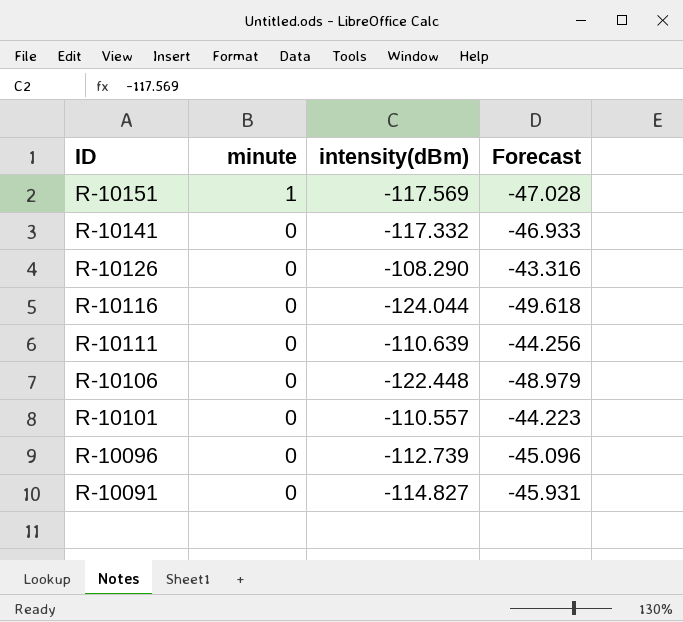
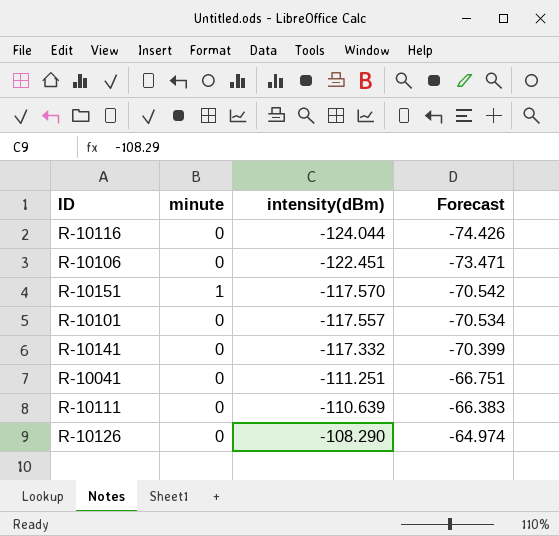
row order: ID descending -> intensity(dBm) ascending
column Forecast | formula: [intensity(dBm)] * 0.4 -> [intensity(dBm)] * 0.6
row R-10096: 0 | -112.739 | -45.096 -> none
row R-10091: 0 | -114.827 | -45.931 -> none
R-10106 | intensity(dBm): -122.448 -> -122.451
R-10151 | intensity(dBm): -117.569 -> -117.570
R-10101 | intensity(dBm): -110.557 -> -117.557
row R-10041: none -> 0 | -111.251 | -66.751

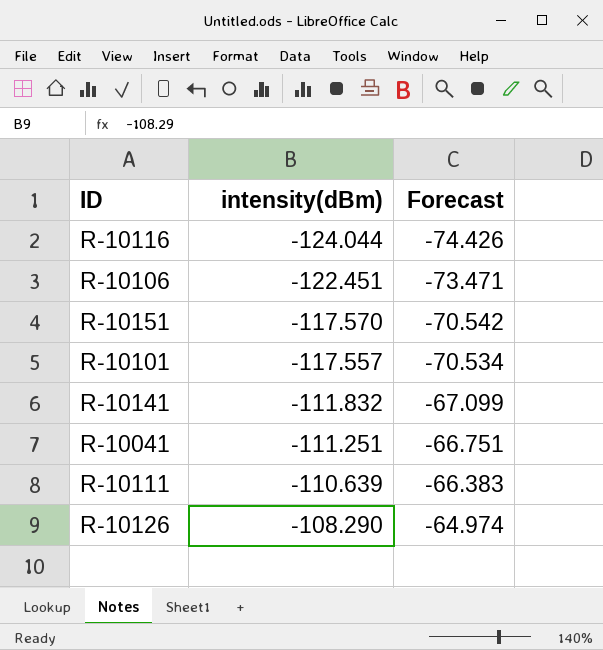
column minute | position: 2 -> none
R-10141 | intensity(dBm): -117.332 -> -111.832
R-10141 | Forecast: -70.399 -> -67.099

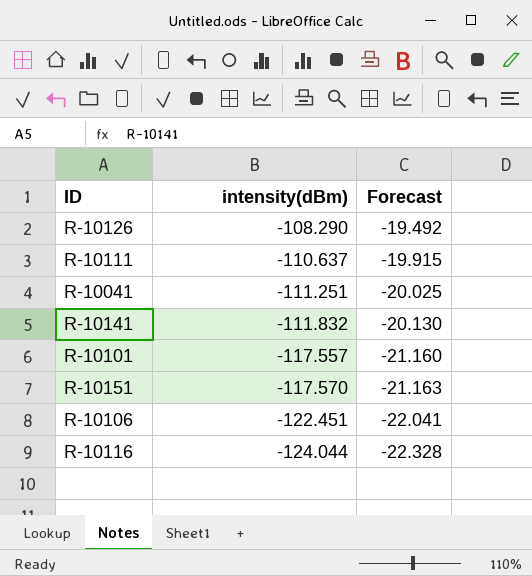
row order: intensity(dBm) ascending -> intensity(dBm) descending
column Forecast | formula: [intensity(dBm)] * 0.6 -> [intensity(dBm)] * 0.18
R-10111 | intensity(dBm): -110.639 -> -110.637

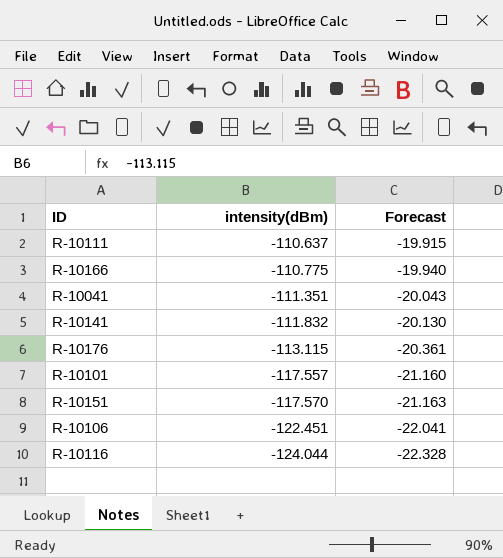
row R-10126: -108.290 | -19.492 -> none
row R-10166: none -> -110.775 | -19.940
R-10041 | intensity(dBm): -111.251 -> -111.351
R-10041 | Forecast: -20.025 -> -20.043
row R-10176: none -> -113.115 | -20.361

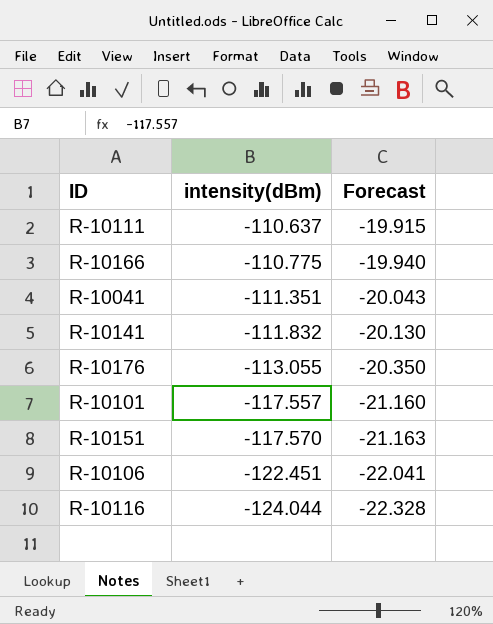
R-10176 | intensity(dBm): -113.115 -> -113.055
R-10176 | Forecast: -20.361 -> -20.350

